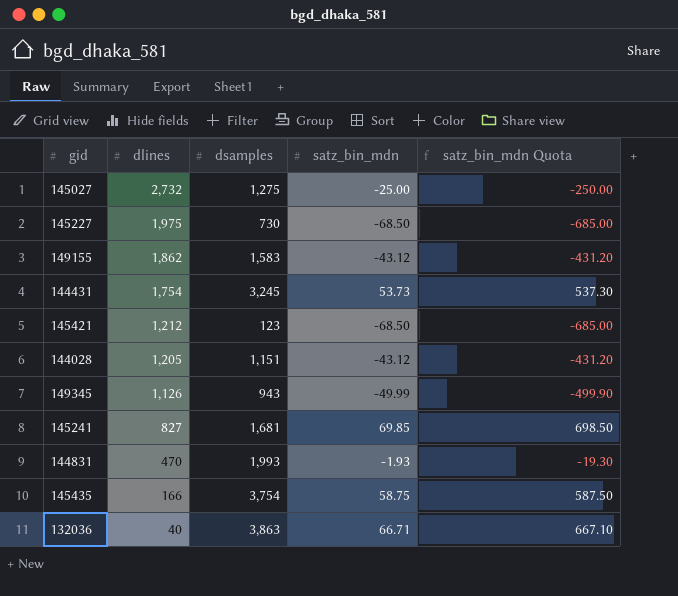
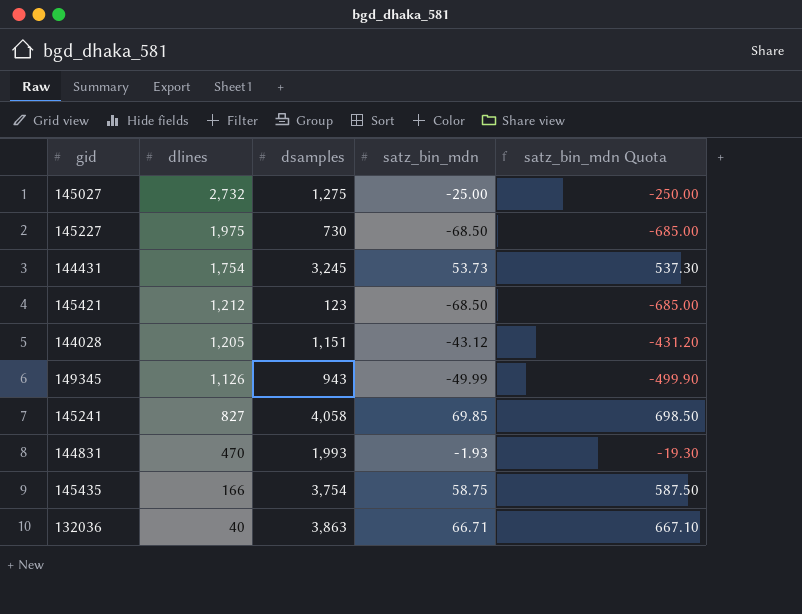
row 149155: 1,862 | 1,583 | -43.12 | -431.20 -> none
145241 | dsamples: 1,681 -> 4,058

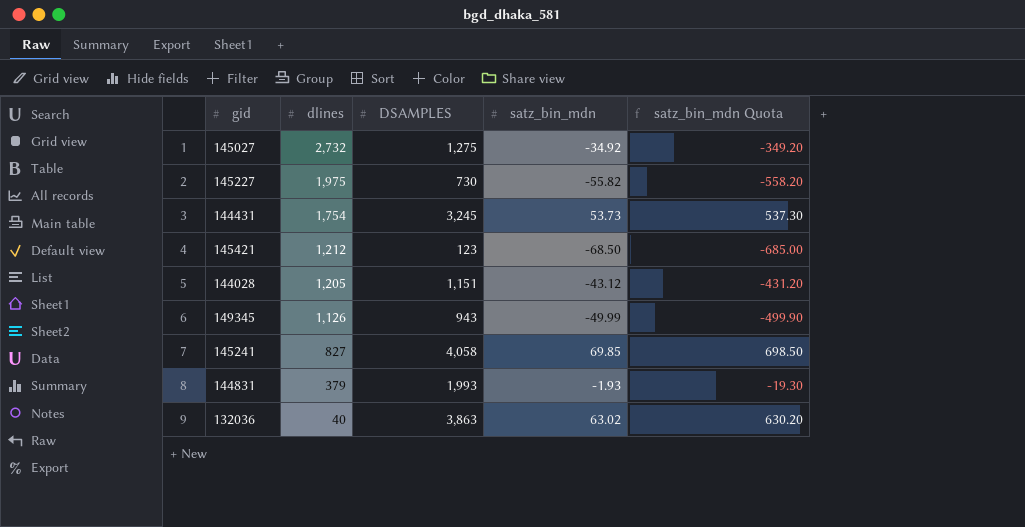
column name: dsamples -> DSAMPLES
row 145435: 166 | 3,754 | 58.75 | 587.50 -> none
145027 | satz_bin_mdn: -25.00 -> -34.92
145027 | satz_bin_mdn Quota: -250.00 -> -349.20
145227 | satz_bin_mdn: -68.50 -> -55.82
145227 | satz_bin_mdn Quota: -685.00 -> -558.20
144831 | dlines: 470 -> 379
132036 | satz_bin_mdn: 66.71 -> 63.02
132036 | satz_bin_mdn Quota: 667.10 -> 630.20

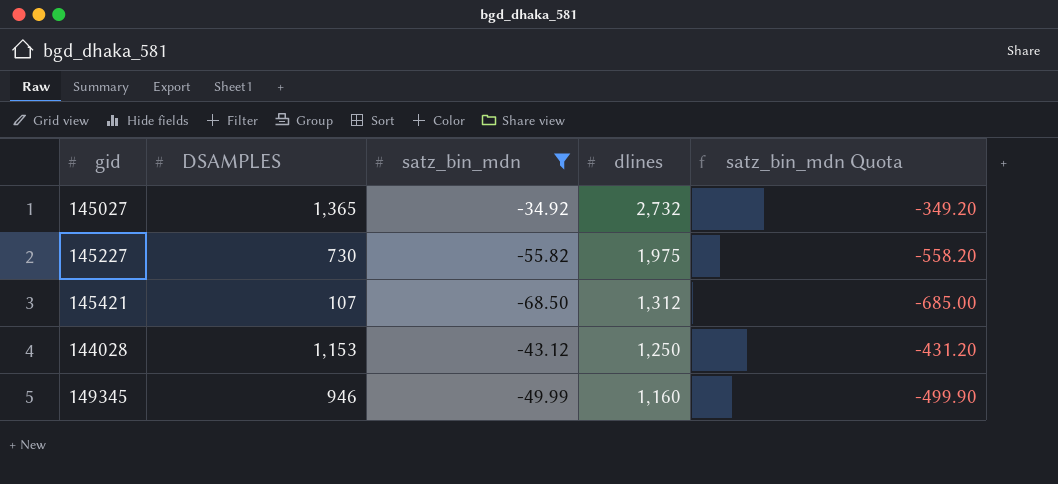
filter: none -> satz_bin_mdn <= -34.92
column dlines | position: 2 -> 4
145027 | DSAMPLES: 1,275 -> 1,365
145421 | DSAMPLES: 123 -> 107
145421 | dlines: 1,212 -> 1,312
144028 | DSAMPLES: 1,151 -> 1,153
144028 | dlines: 1,205 -> 1,250
149345 | DSAMPLES: 943 -> 946
149345 | dlines: 1,126 -> 1,160

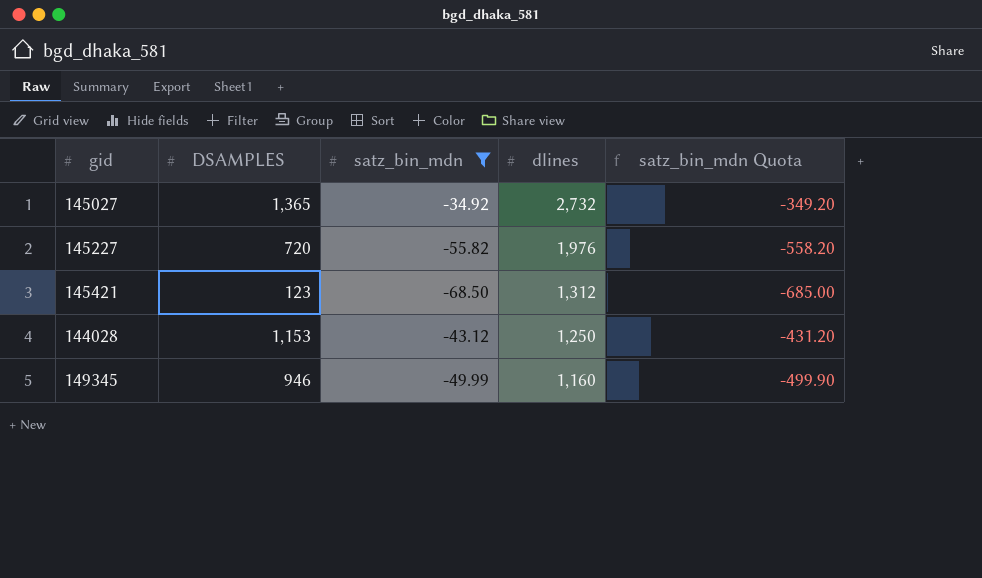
145227 | DSAMPLES: 730 -> 720
145227 | dlines: 1,975 -> 1,976
145421 | DSAMPLES: 107 -> 123

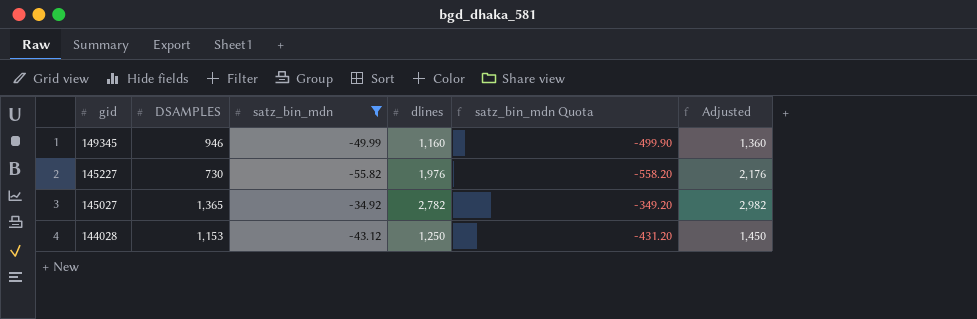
row order: dlines descending -> gid descending
column Adjusted | formula: none -> [dlines] + 200
row 145421: 123 | -68.50 | 1,312 | -685.00 -> none
145227 | DSAMPLES: 720 -> 730
145027 | dlines: 2,732 -> 2,782

